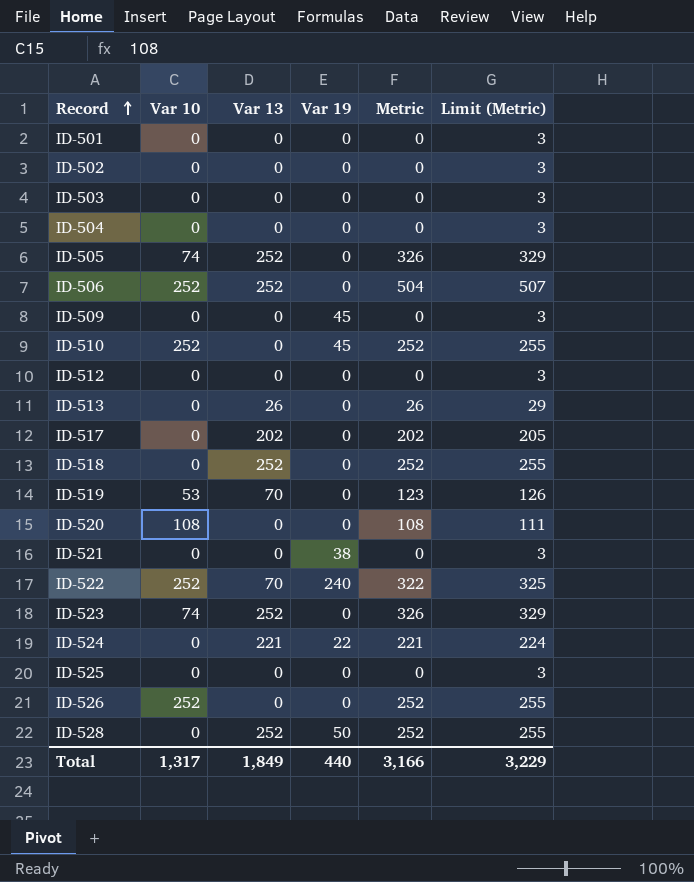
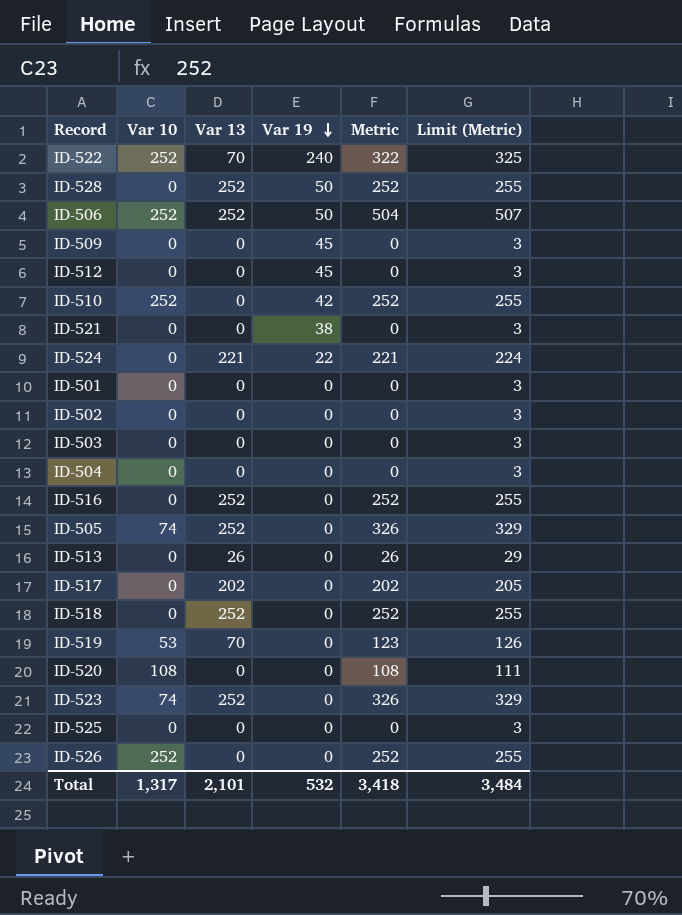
row order: Record ascending -> Var 19 descending
ID-506 | Var 19: 0 -> 50
ID-512 | Var 19: 0 -> 45
ID-510 | Var 19: 45 -> 42
row ID-516: none -> 0 | 252 | 0 | 252 | 255
Total | Var 13: 1,849 -> 2,101
Total | Var 19: 440 -> 532
Total | Metric: 3,166 -> 3,418
Total | Limit (Metric): 3,229 -> 3,484

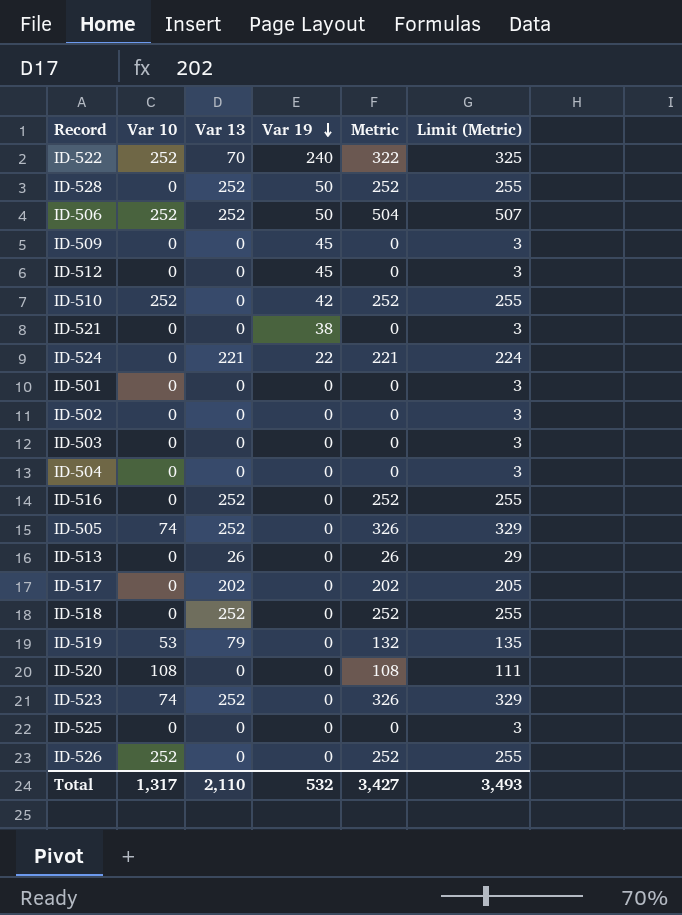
ID-519 | Var 13: 70 -> 79
ID-519 | Metric: 123 -> 132
ID-519 | Limit (Metric): 126 -> 135
Total | Var 13: 2,101 -> 2,110
Total | Metric: 3,418 -> 3,427
Total | Limit (Metric): 3,484 -> 3,493

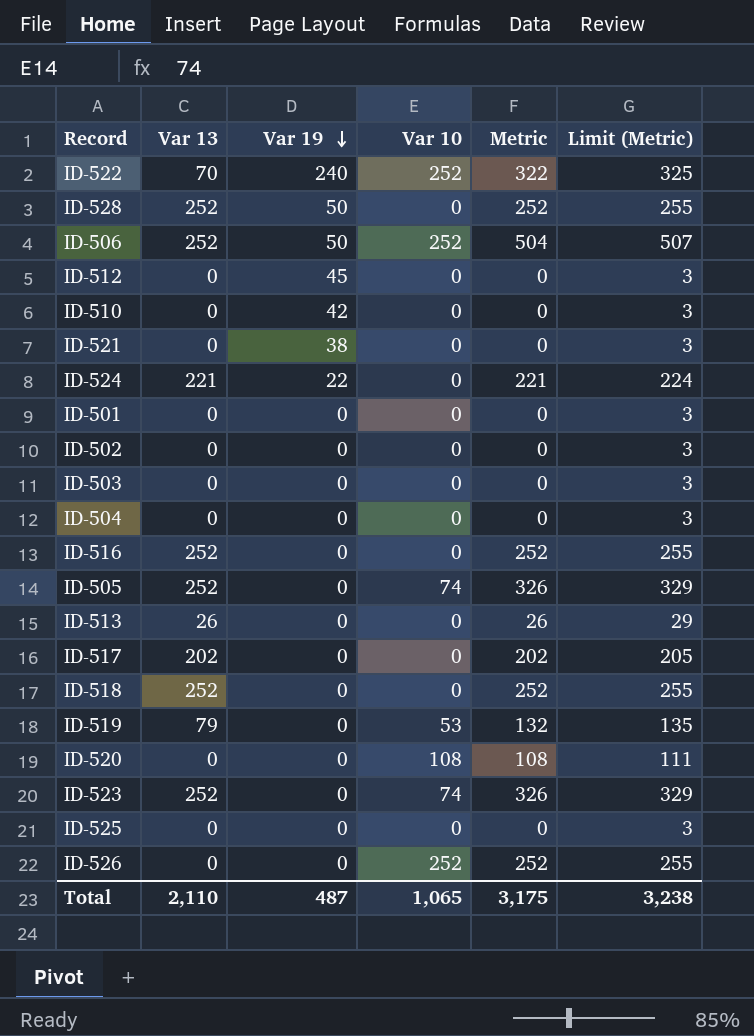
column Var 10 | position: 2 -> 4
row ID-509: 0 | 0 | 45 | 0 | 3 -> none
ID-510 | Var 10: 252 -> 0
ID-510 | Metric: 252 -> 0
ID-510 | Limit (Metric): 255 -> 3
Total | Var 19: 532 -> 487
Total | Var 10: 1,317 -> 1,065
Total | Metric: 3,427 -> 3,175
Total | Limit (Metric): 3,493 -> 3,238

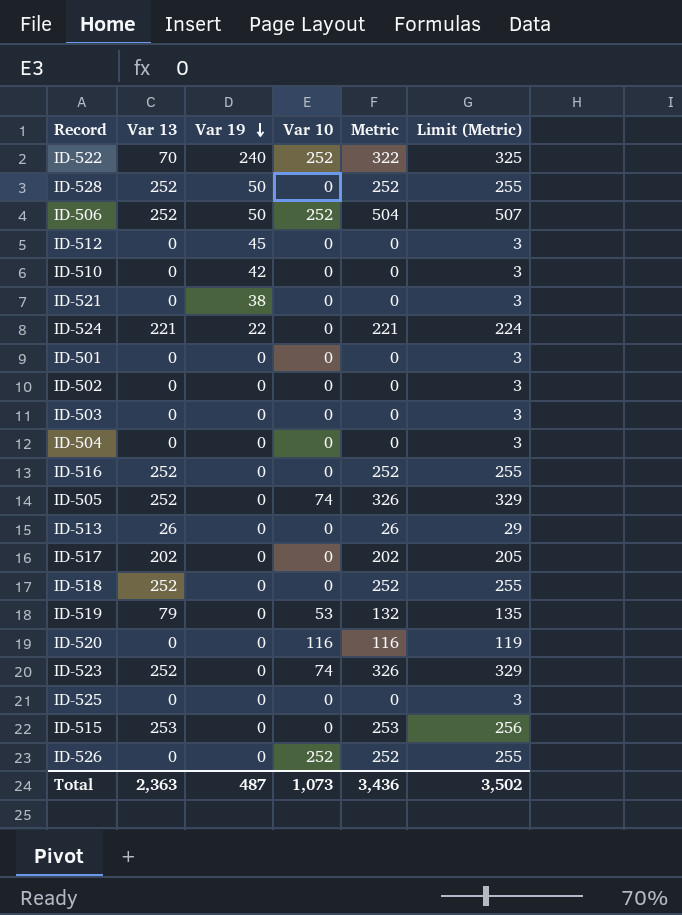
ID-520 | Var 10: 108 -> 116
ID-520 | Metric: 108 -> 116
ID-520 | Limit (Metric): 111 -> 119
row ID-515: none -> 253 | 0 | 0 | 253 | 256
Total | Var 13: 2,110 -> 2,363
Total | Var 10: 1,065 -> 1,073
Total | Metric: 3,175 -> 3,436
Total | Limit (Metric): 3,238 -> 3,502

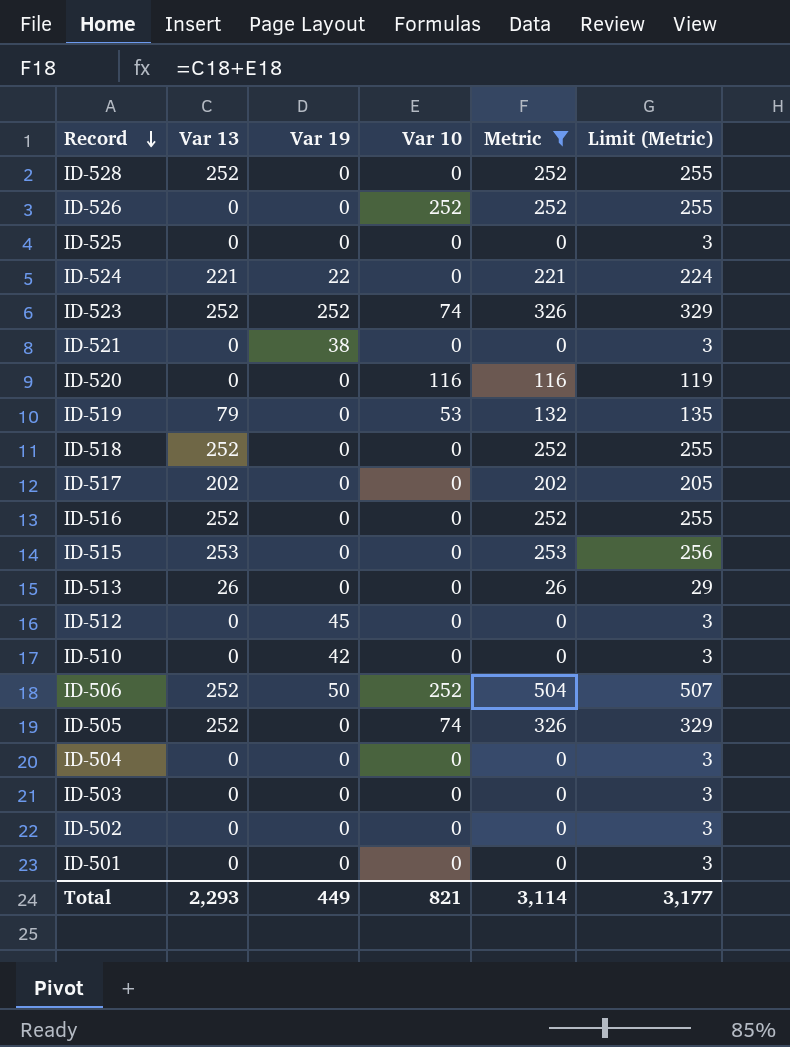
filter: none -> Metric != 322
row order: Var 19 descending -> Record descending
ID-528 | Var 19: 50 -> 0
ID-523 | Var 19: 0 -> 252
Total | Var 13: 2,363 -> 2,293
Total | Var 19: 487 -> 449
Total | Var 10: 1,073 -> 821
Total | Metric: 3,436 -> 3,114
Total | Limit (Metric): 3,502 -> 3,177

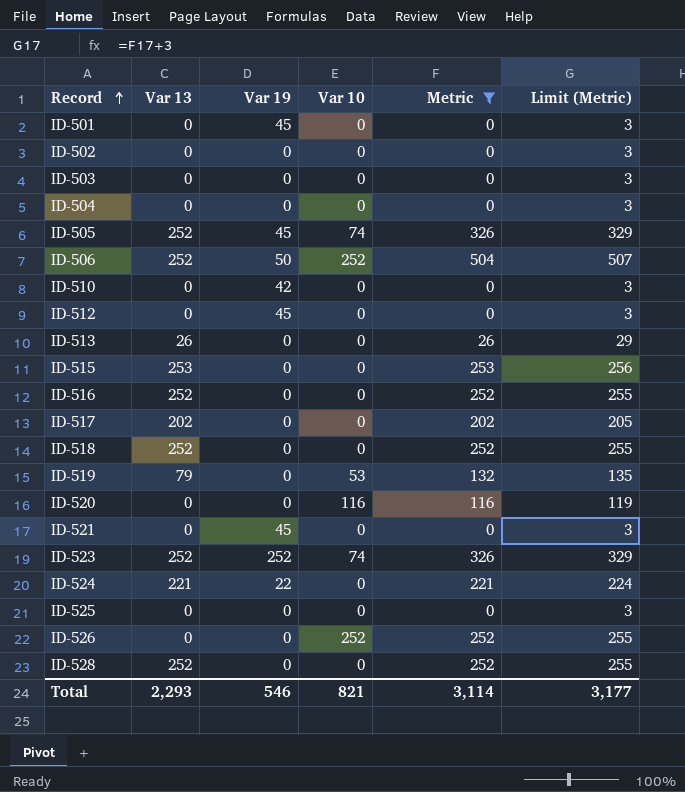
row order: Record descending -> Record ascending
ID-501 | Var 19: 0 -> 45
ID-505 | Var 19: 0 -> 45
ID-521 | Var 19: 38 -> 45
Total | Var 19: 449 -> 546

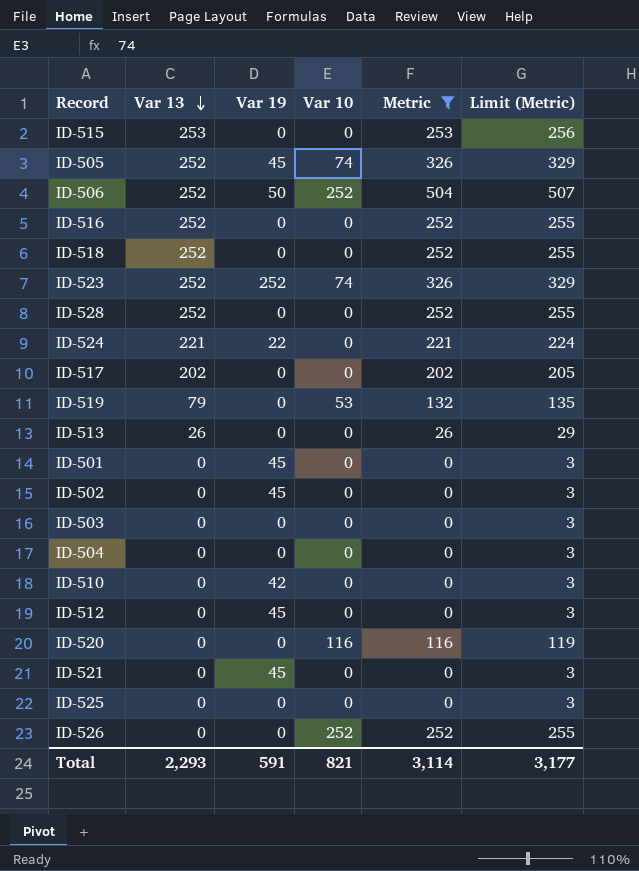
row order: Record ascending -> Var 13 descending
ID-502 | Var 19: 0 -> 45
Total | Var 19: 546 -> 591

